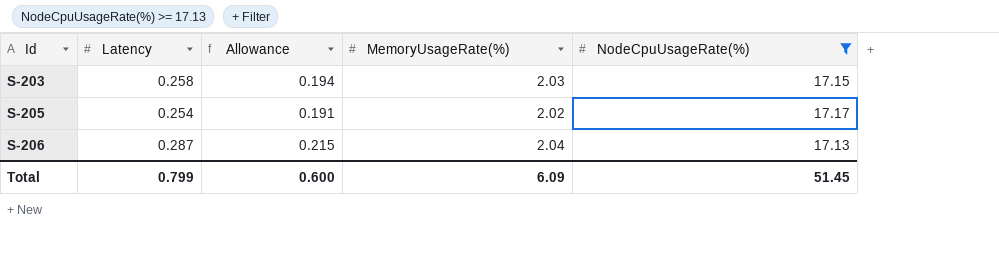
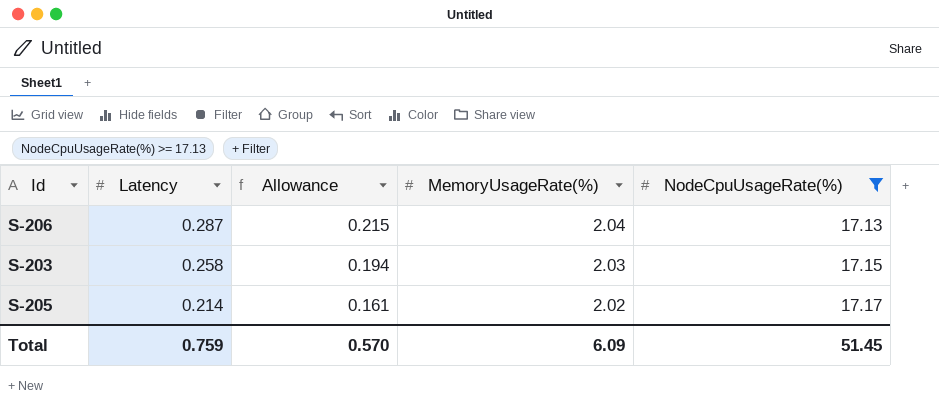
row order: Id ascending -> Latency descending
S-205 | Latency: 0.254 -> 0.214
S-205 | Allowance: 0.191 -> 0.161
Total | Latency: 0.799 -> 0.759
Total | Allowance: 0.600 -> 0.570

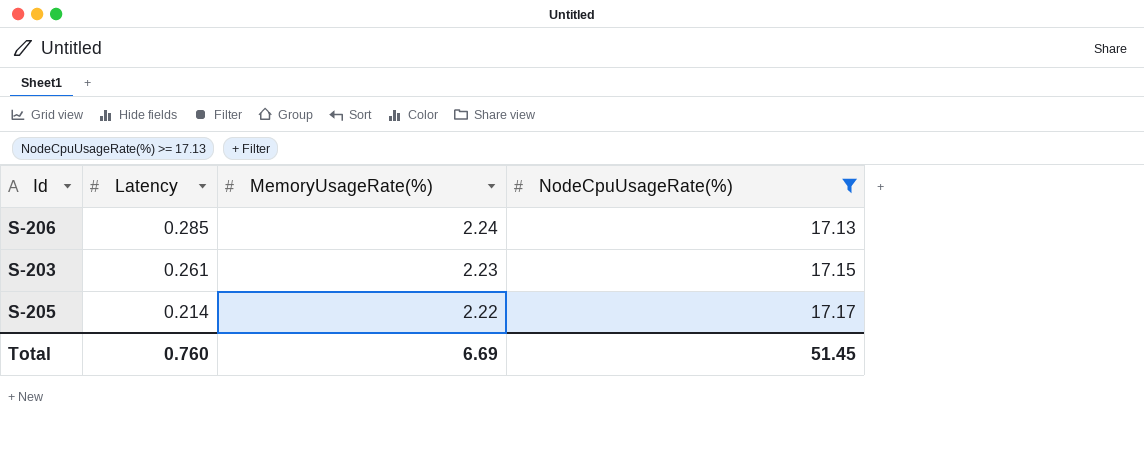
column Allowance | formula: [Latency] * 0.75 -> none
S-206 | Latency: 0.287 -> 0.285
S-206 | MemoryUsageRate(%): 2.04 -> 2.24
S-203 | Latency: 0.258 -> 0.261
S-203 | MemoryUsageRate(%): 2.03 -> 2.23
S-205 | MemoryUsageRate(%): 2.02 -> 2.22
Total | Latency: 0.759 -> 0.760
Total | MemoryUsageRate(%): 6.09 -> 6.69

